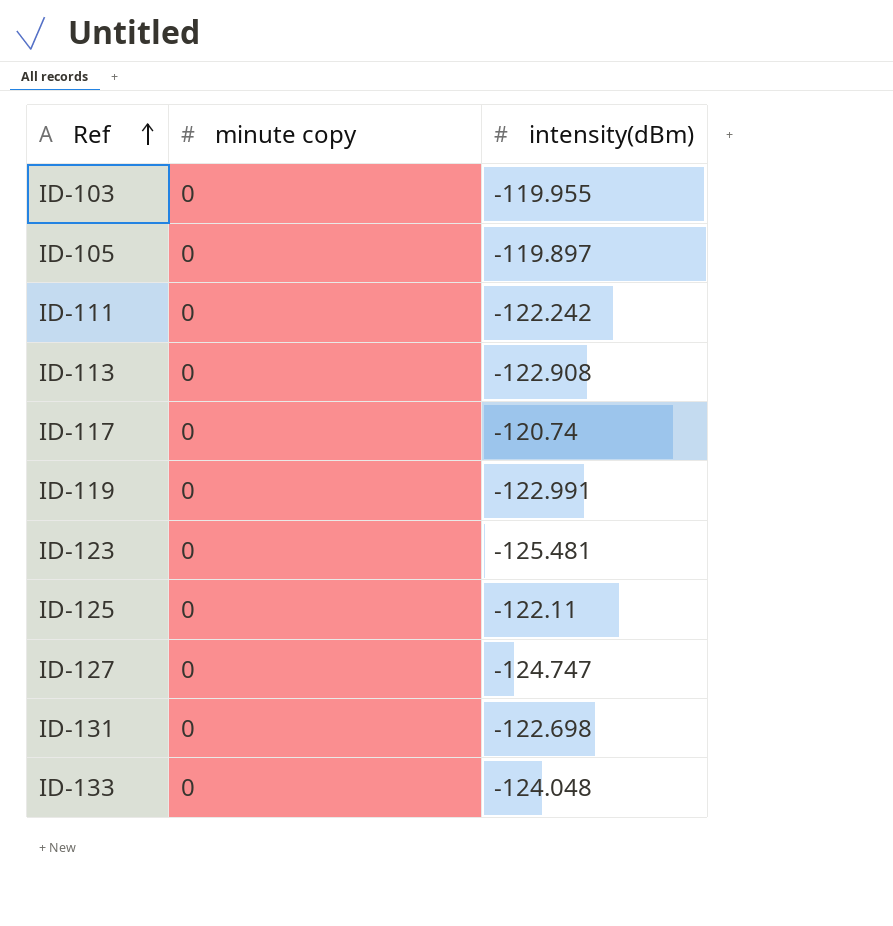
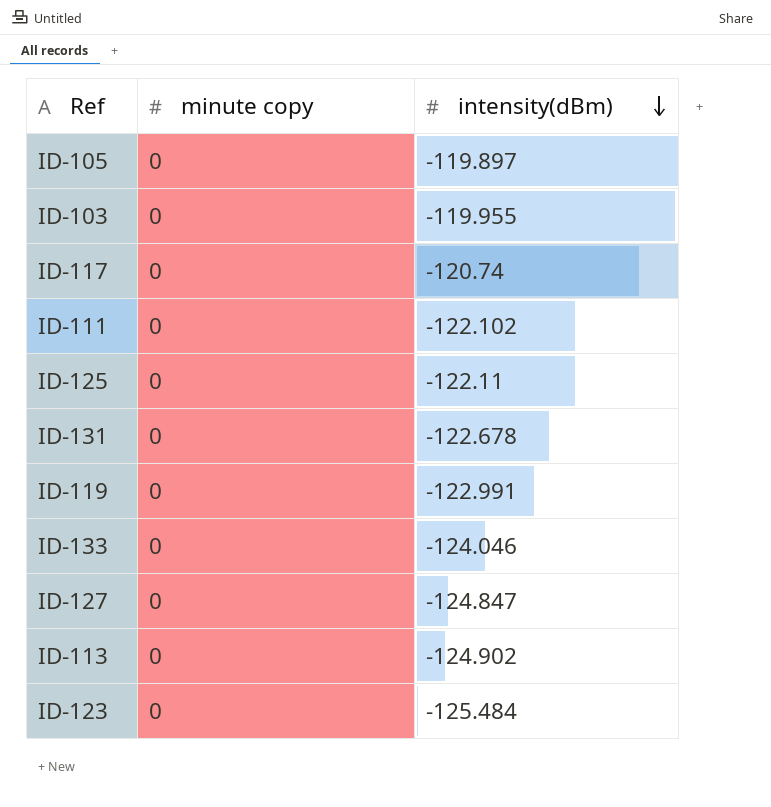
row order: Ref ascending -> intensity(dBm) descending
ID-111 | intensity(dBm): -122.242 -> -122.102
ID-131 | intensity(dBm): -122.698 -> -122.678
ID-133 | intensity(dBm): -124.048 -> -124.046
ID-127 | intensity(dBm): -124.747 -> -124.847
ID-113 | intensity(dBm): -122.908 -> -124.902
ID-123 | intensity(dBm): -125.481 -> -125.484

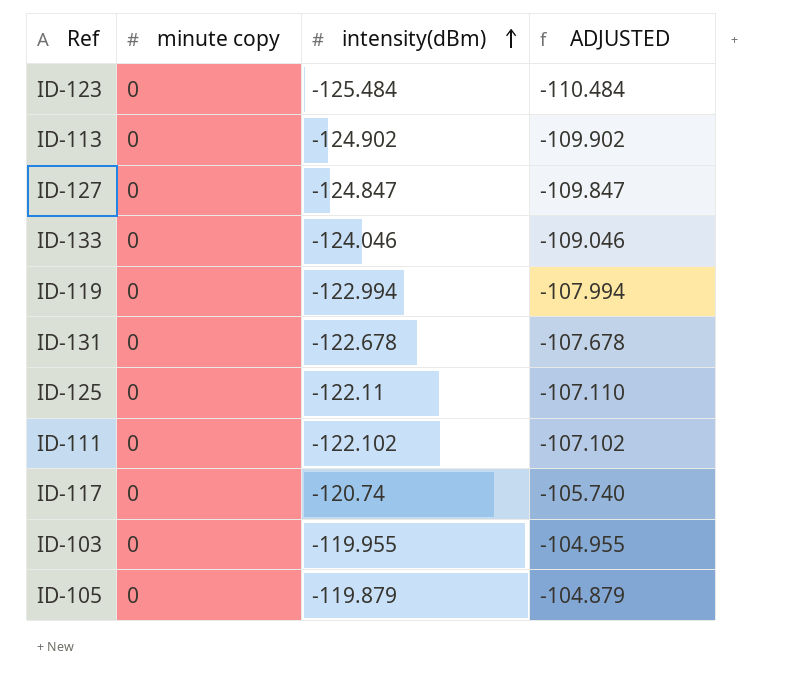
row order: intensity(dBm) descending -> intensity(dBm) ascending
column ADJUSTED | formula: none -> [intensity(dBm)] + 15
ID-119 | intensity(dBm): -122.991 -> -122.994
ID-105 | intensity(dBm): -119.897 -> -119.879

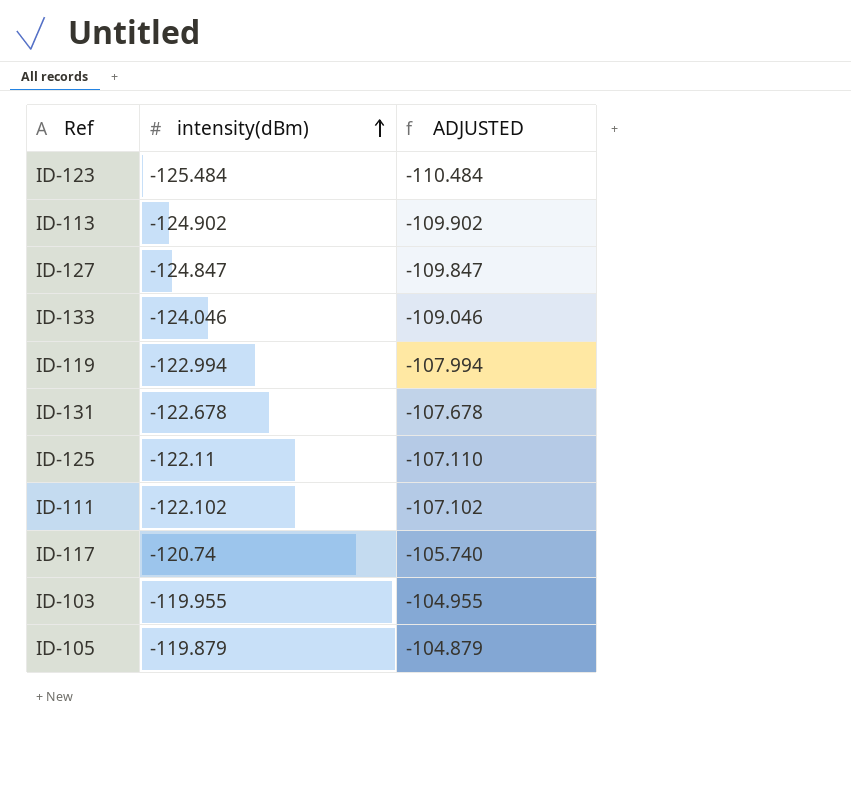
column minute copy | position: 2 -> none

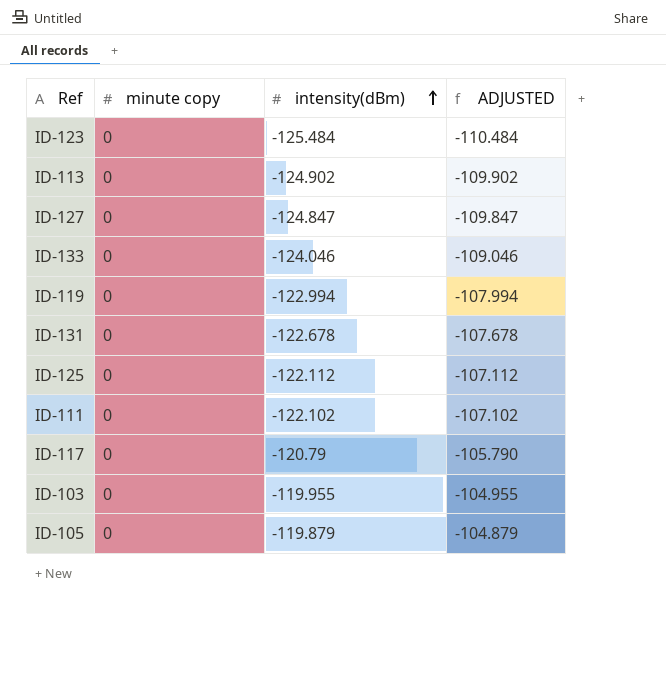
column minute copy | position: none -> 2
ID-125 | intensity(dBm): -122.11 -> -122.112
ID-125 | ADJUSTED: -107.110 -> -107.112
ID-117 | intensity(dBm): -120.74 -> -120.79
ID-117 | ADJUSTED: -105.740 -> -105.790

